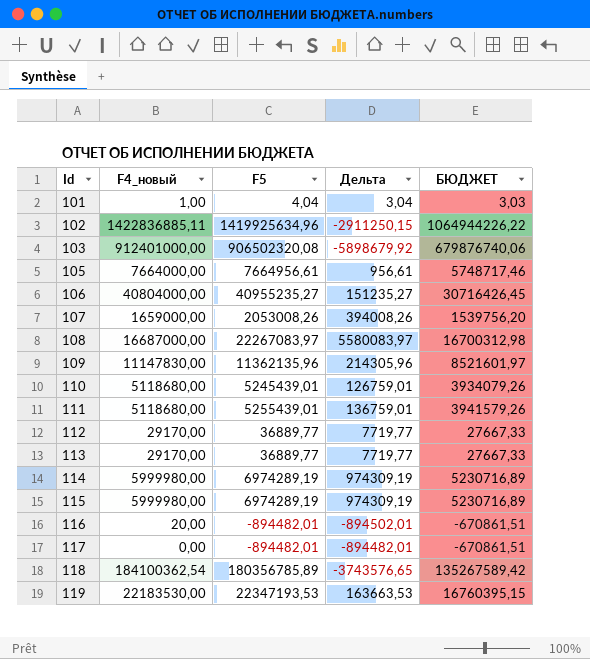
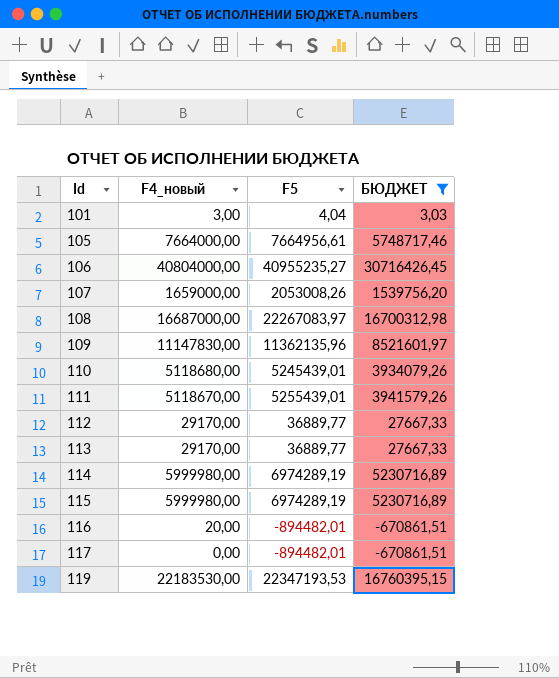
filter: none -> БЮДЖЕТ <= 30716426,45
column Дельта | formula: [F5] - [F4_новый] -> none
101 | F4_новый: 1,00 -> 3,00
111 | F4_новый: 5118680,00 -> 5118670,00

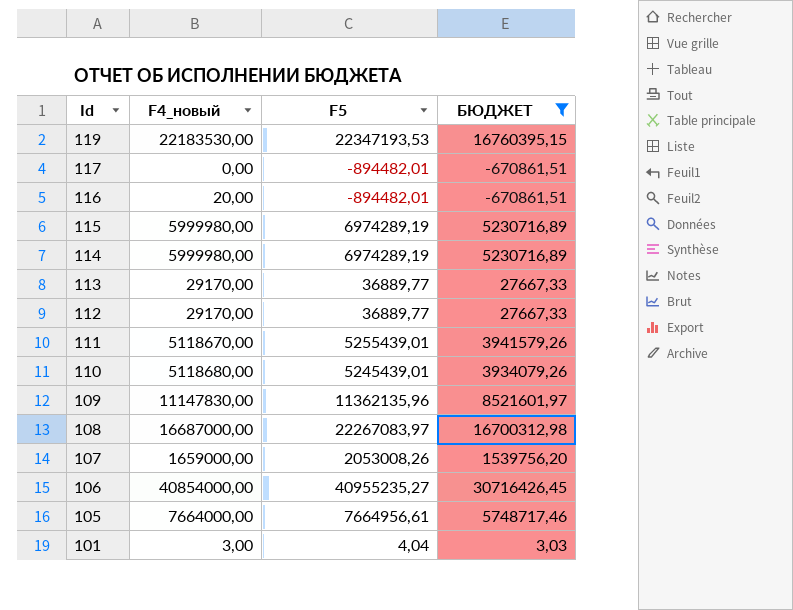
row order: Id ascending -> Id descending
106 | F4_новый: 40804000,00 -> 40854000,00

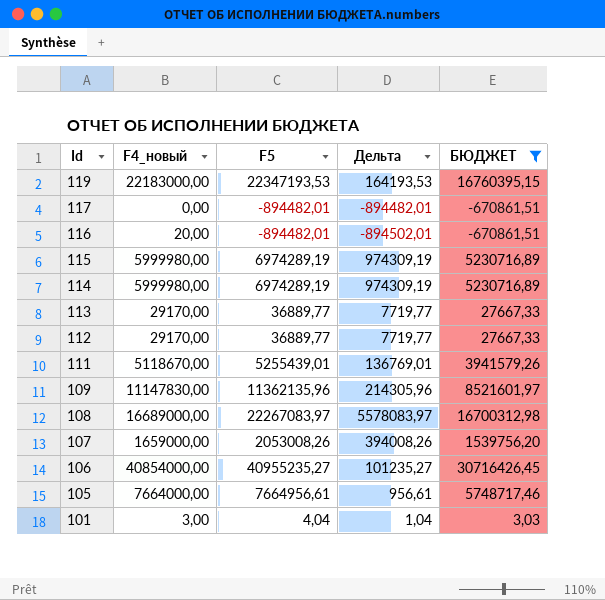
column Дельта | formula: none -> [F5] - [F4_новый]
row 110: 5118680,00 | 5245439,01 | 3934079,26 -> none
119 | F4_новый: 22183530,00 -> 22183000,00
108 | F4_новый: 16687000,00 -> 16689000,00

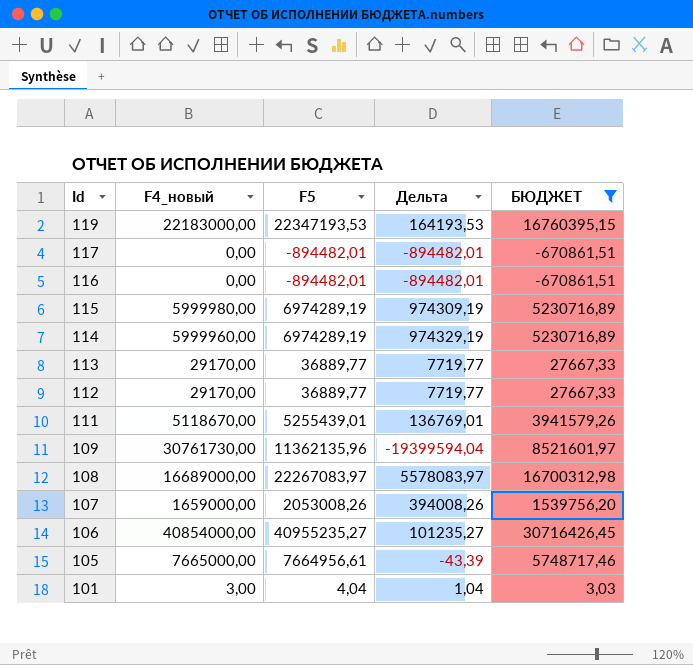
116 | F4_новый: 20,00 -> 0,00
116 | Дельта: -894502,01 -> -894482,01
114 | F4_новый: 5999980,00 -> 5999960,00
114 | Дельта: 974309,19 -> 974329,19
109 | F4_новый: 11147830,00 -> 30761730,00
109 | Дельта: 214305,96 -> -19399594,04
105 | F4_новый: 7664000,00 -> 7665000,00
105 | Дельта: 956,61 -> -43,39

